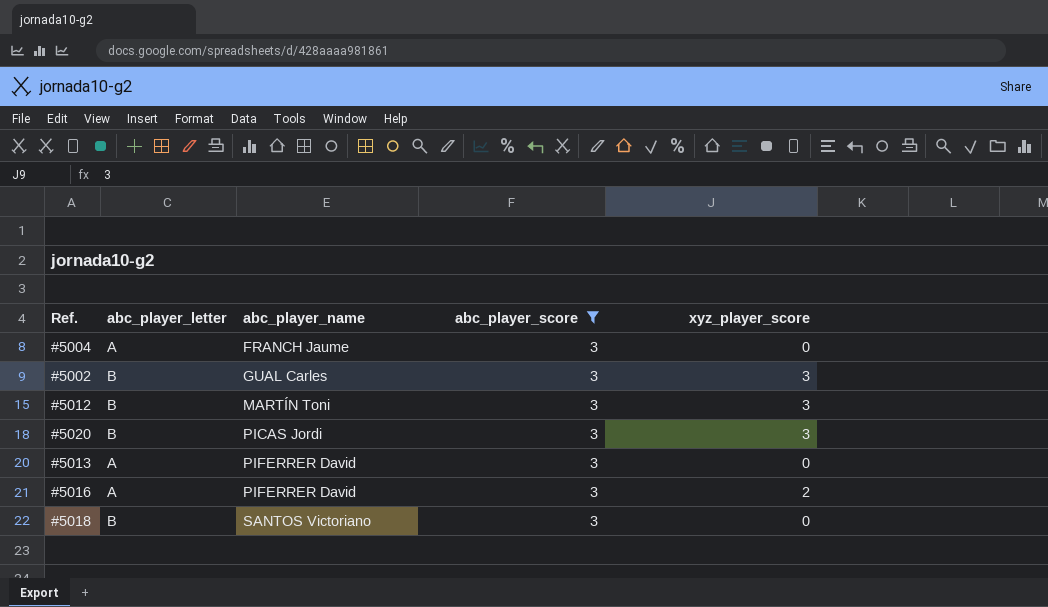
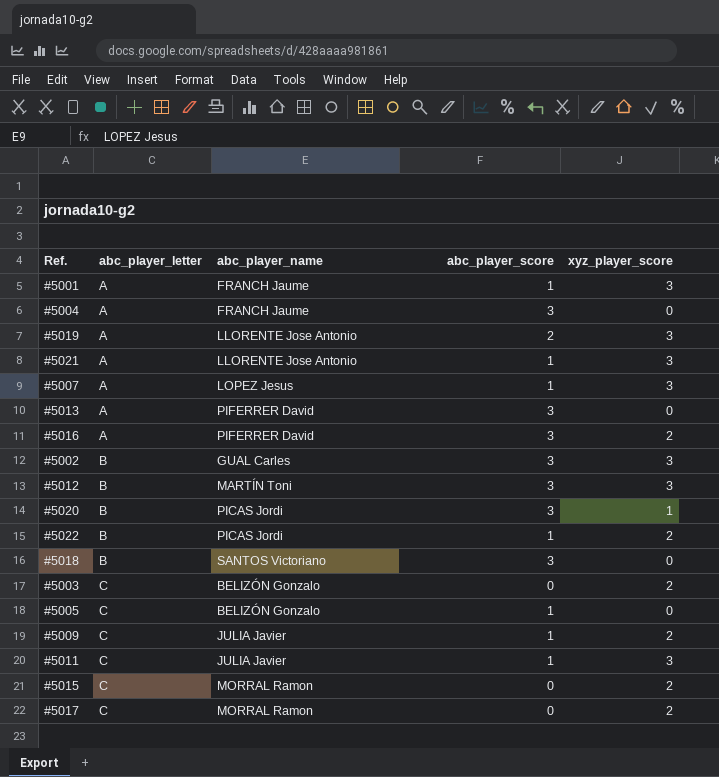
filter: abc_player_score = 3 -> none
row order: abc_player_name ascending -> abc_player_letter ascending
#5020 | xyz_player_score: 3 -> 1

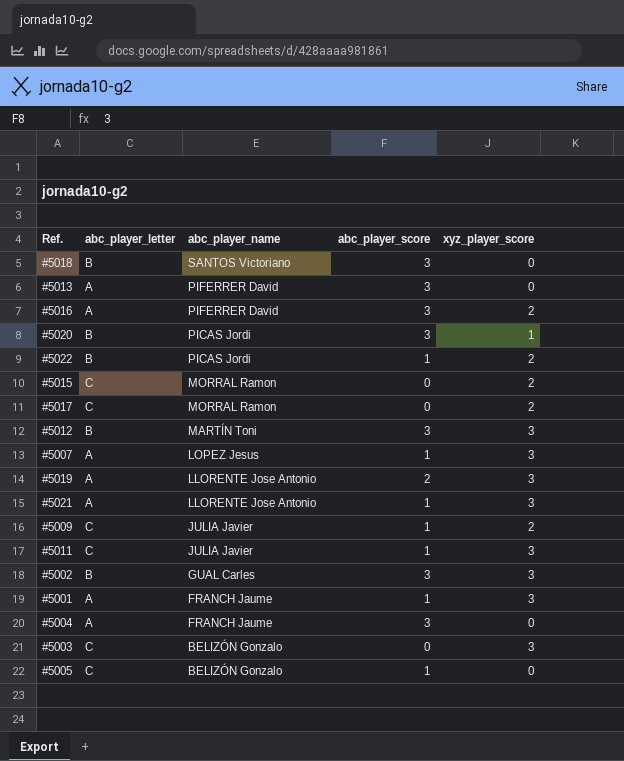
row order: abc_player_letter ascending -> abc_player_name descending
#5003 | xyz_player_score: 2 -> 3

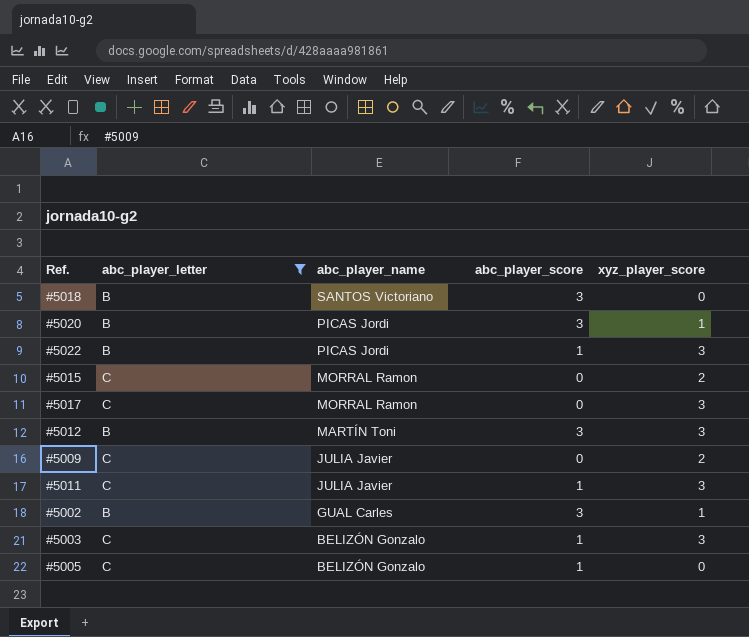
filter: none -> abc_player_letter != A
#5022 | xyz_player_score: 2 -> 3
#5017 | xyz_player_score: 2 -> 3
#5009 | abc_player_score: 1 -> 0
#5002 | xyz_player_score: 3 -> 1
#5003 | abc_player_score: 0 -> 1

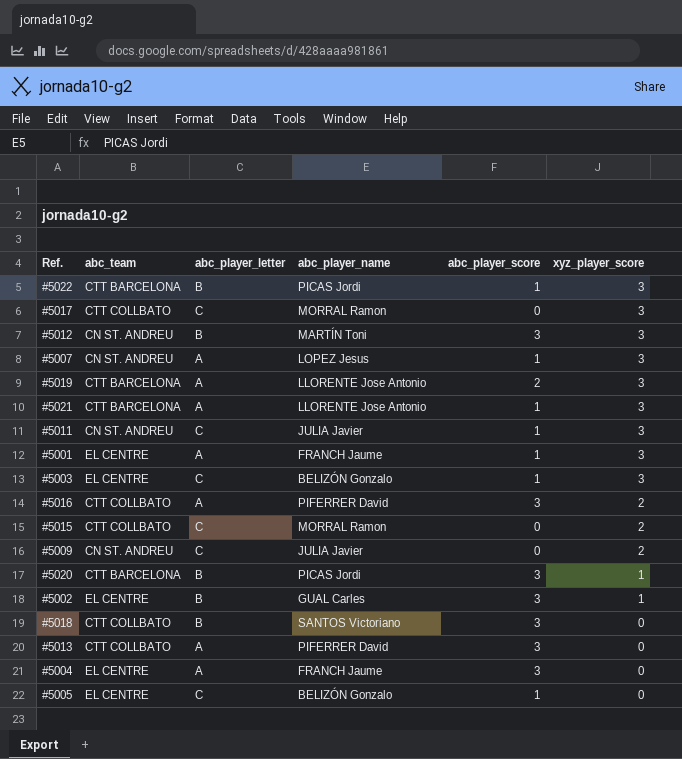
filter: abc_player_letter != A -> none
row order: abc_player_name descending -> xyz_player_score descending
column abc_team | position: none -> 2

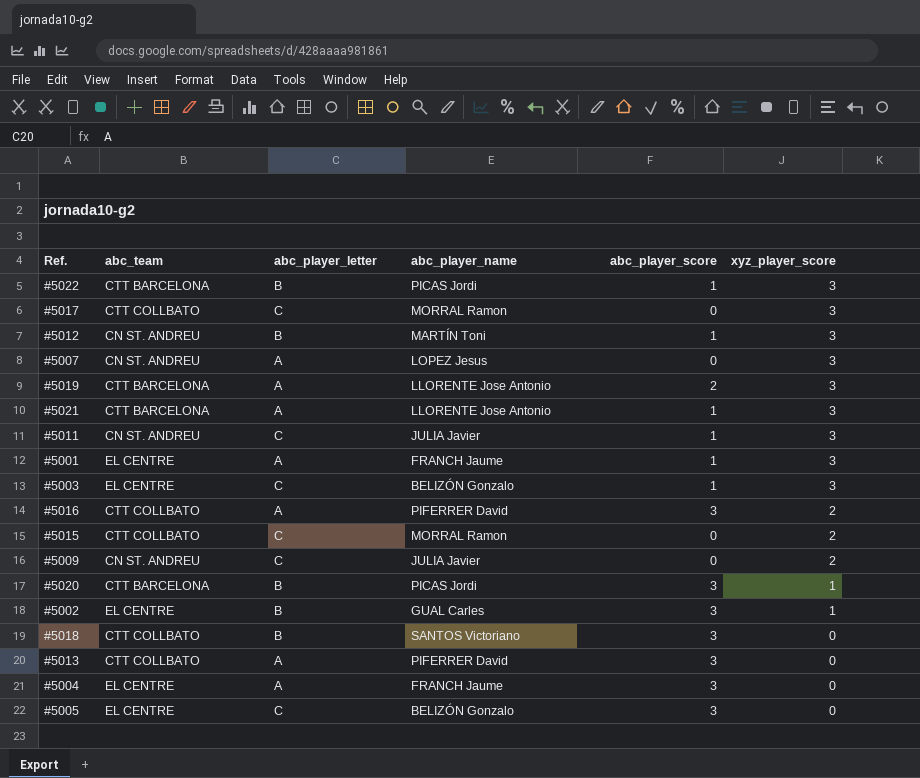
#5012 | abc_player_score: 3 -> 1
#5007 | abc_player_score: 1 -> 0
#5005 | abc_player_score: 1 -> 3

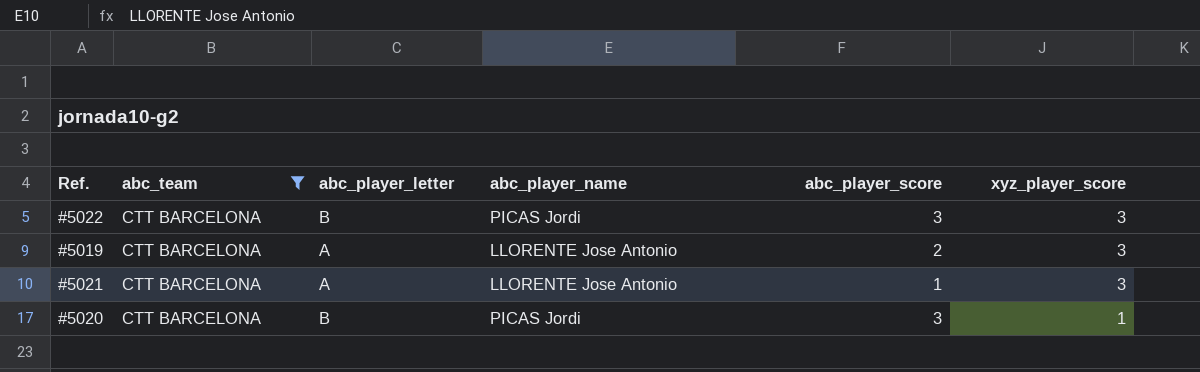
filter: none -> abc_team = CTT BARCELONA
#5022 | abc_player_score: 1 -> 3

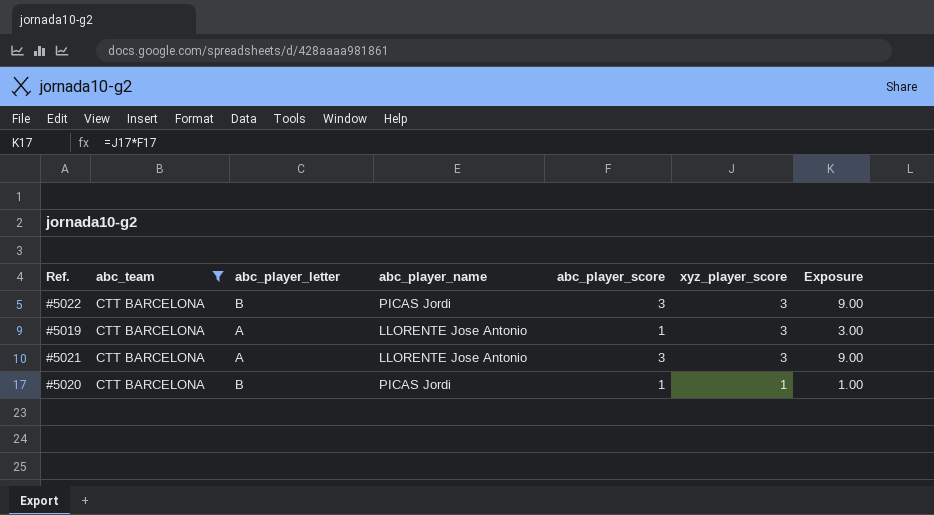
column Exposure | formula: none -> [abc_player_score] * [xyz_player_score]
#5019 | abc_player_score: 2 -> 1
#5021 | abc_player_score: 1 -> 3
#5020 | abc_player_score: 3 -> 1

